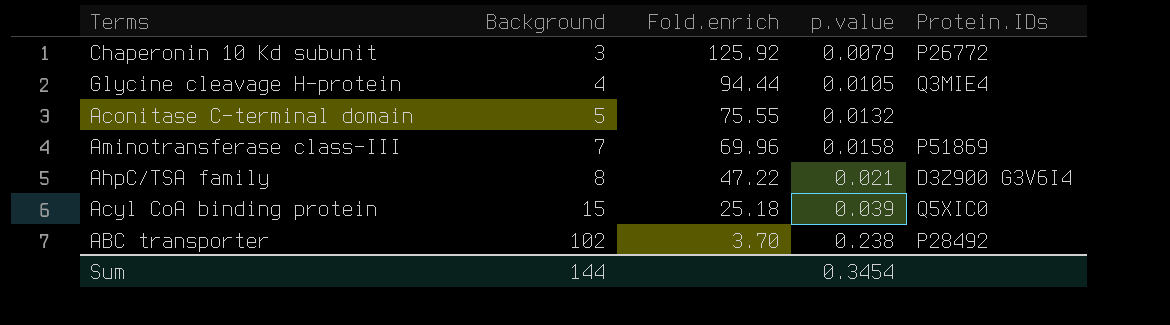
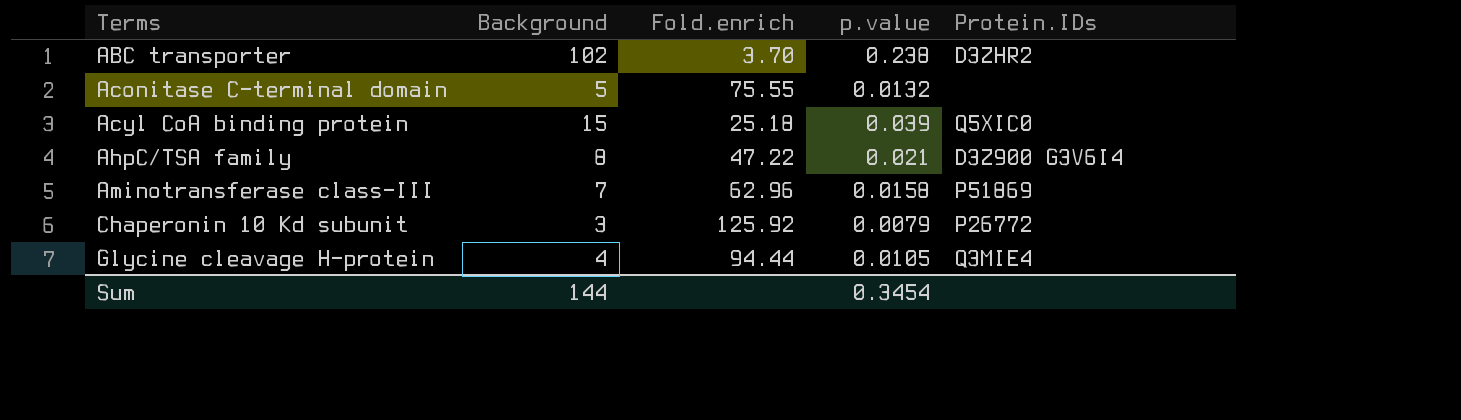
row order: Background ascending -> Terms ascending
ABC transporter | Protein.IDs: P28492 -> D3ZHR2
Aminotransferase class-III | Fold.enrich: 69.96 -> 62.96

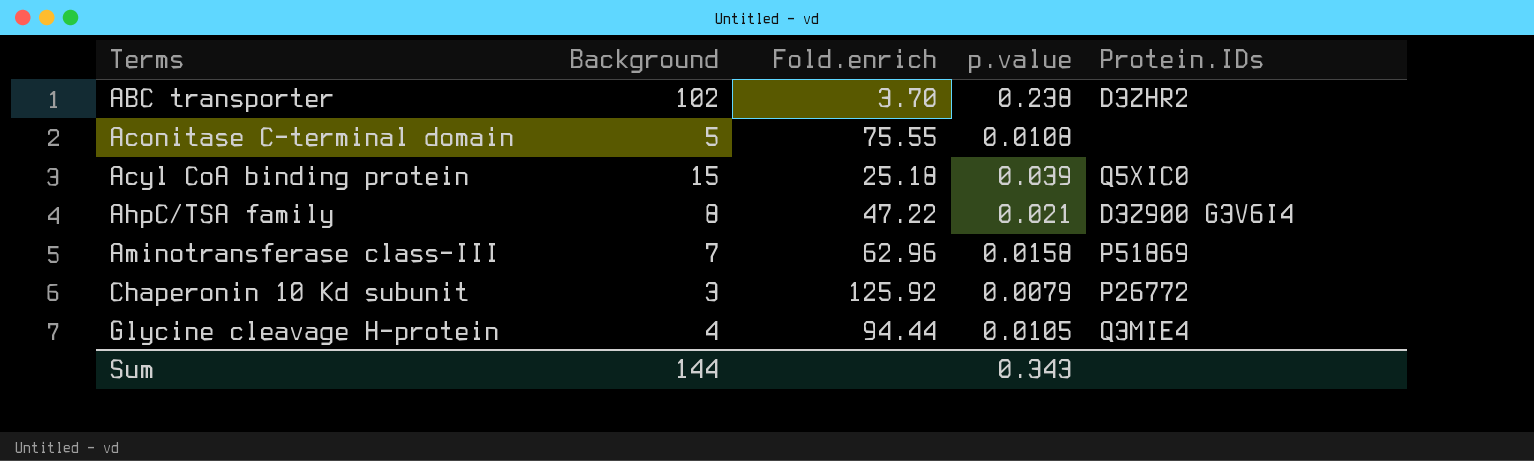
Aconitase C-terminal domain | p.value: 0.0132 -> 0.0108
Sum | p.value: 0.3454 -> 0.343

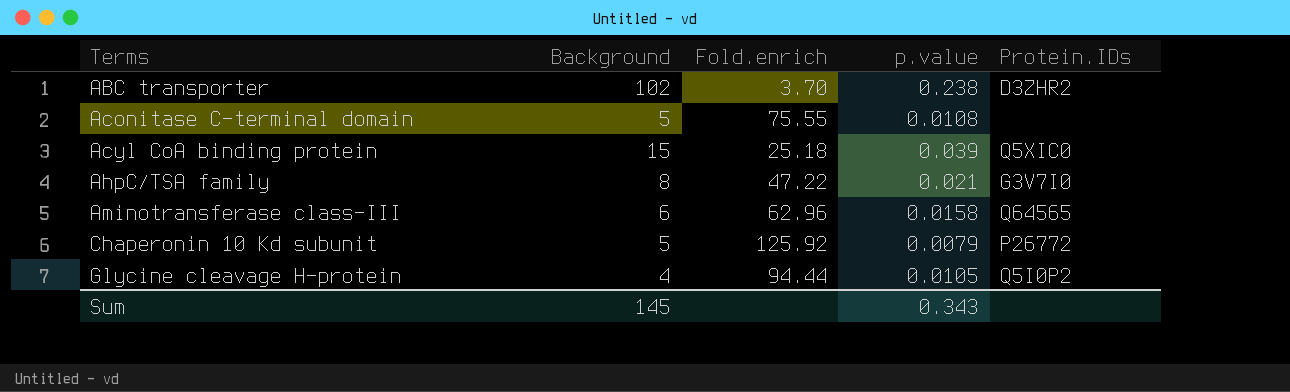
AhpC/TSA family | Protein.IDs: D3Z900 G3V6I4 -> G3V7I0
Aminotransferase class-III | Background: 7 -> 6
Aminotransferase class-III | Protein.IDs: P51869 -> Q64565
Chaperonin 10 Kd subunit | Background: 3 -> 5
Glycine cleavage H-protein | Protein.IDs: Q3MIE4 -> Q5I0P2
Sum | Background: 144 -> 145

